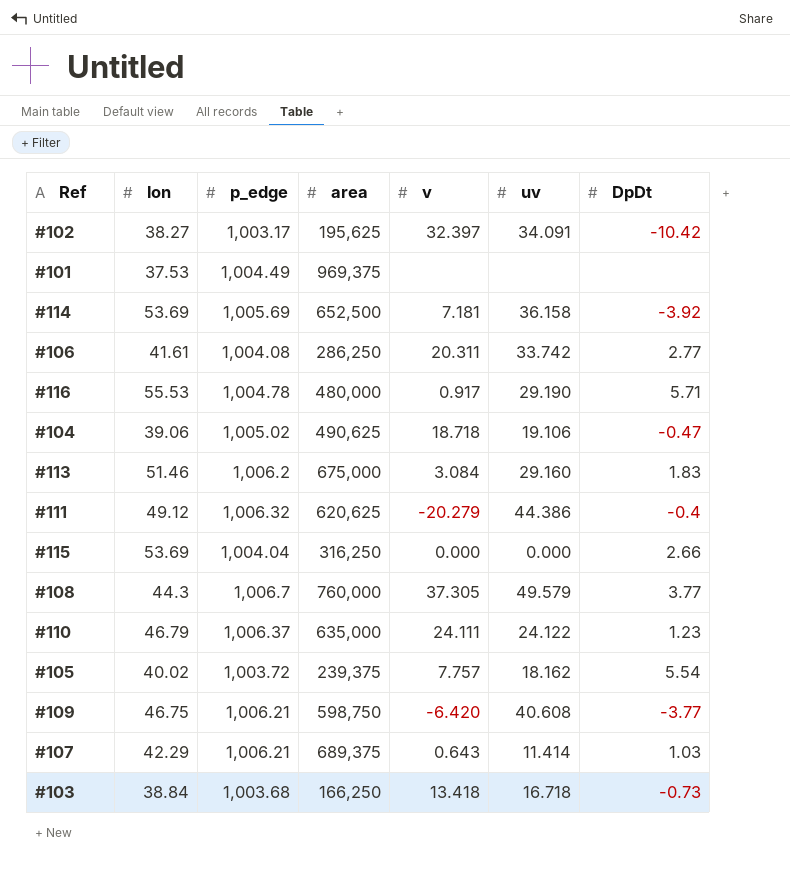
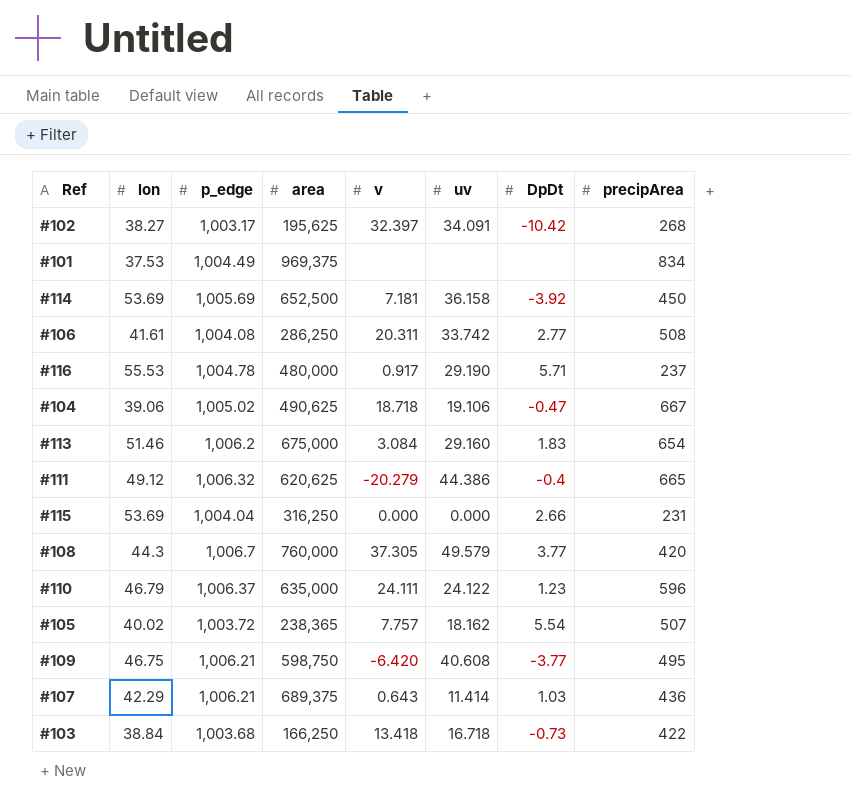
column precipArea | position: none -> 8
#105 | area: 239,375 -> 238,365

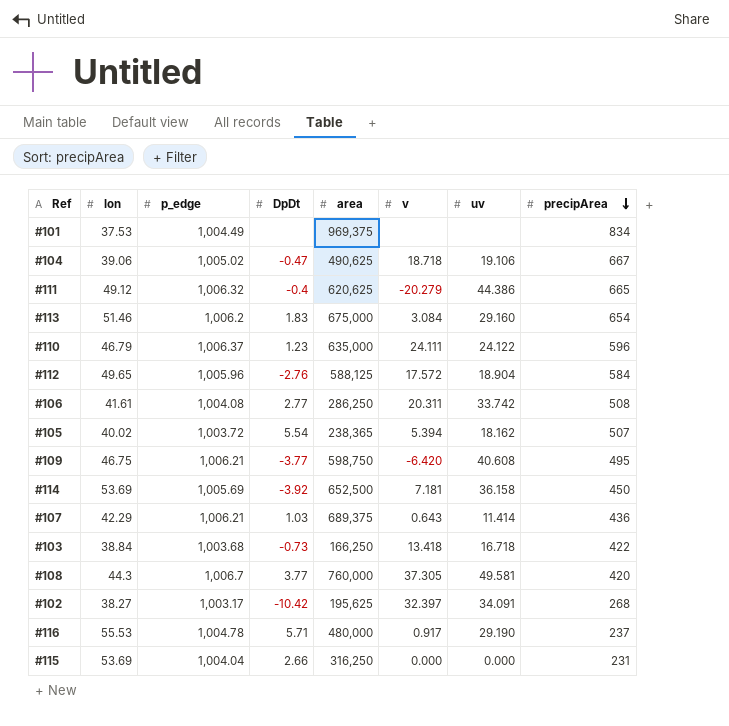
row order: none -> precipArea descending
column DpDt | position: 7 -> 4
row #112: none -> 49.65 | 1,005.96 | -2.76 | 588,125 | 17.572 | 18.904 | 584
#105 | v: 7.757 -> 5.394
#108 | uv: 49.579 -> 49.581

